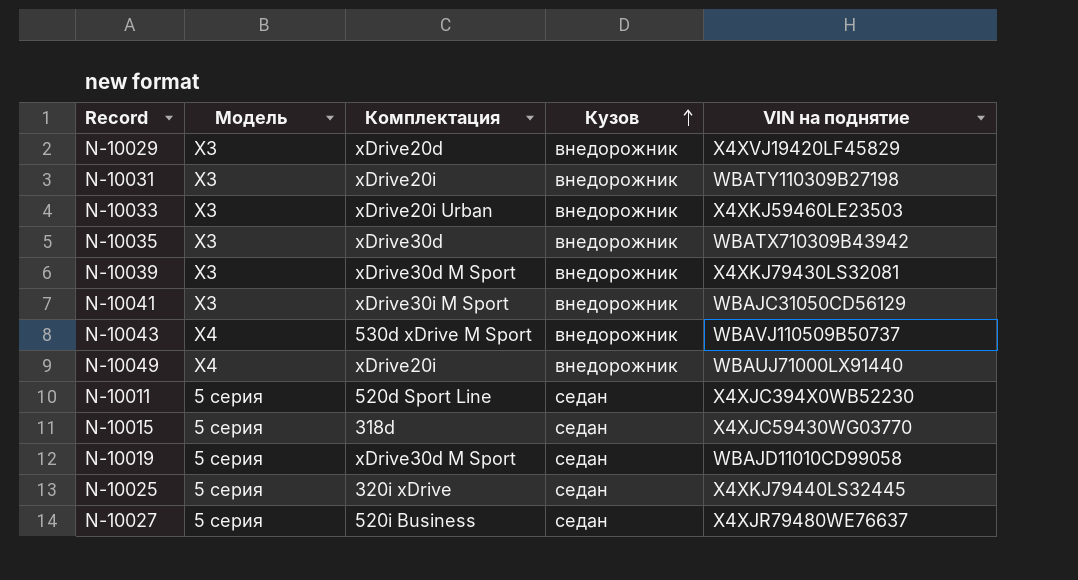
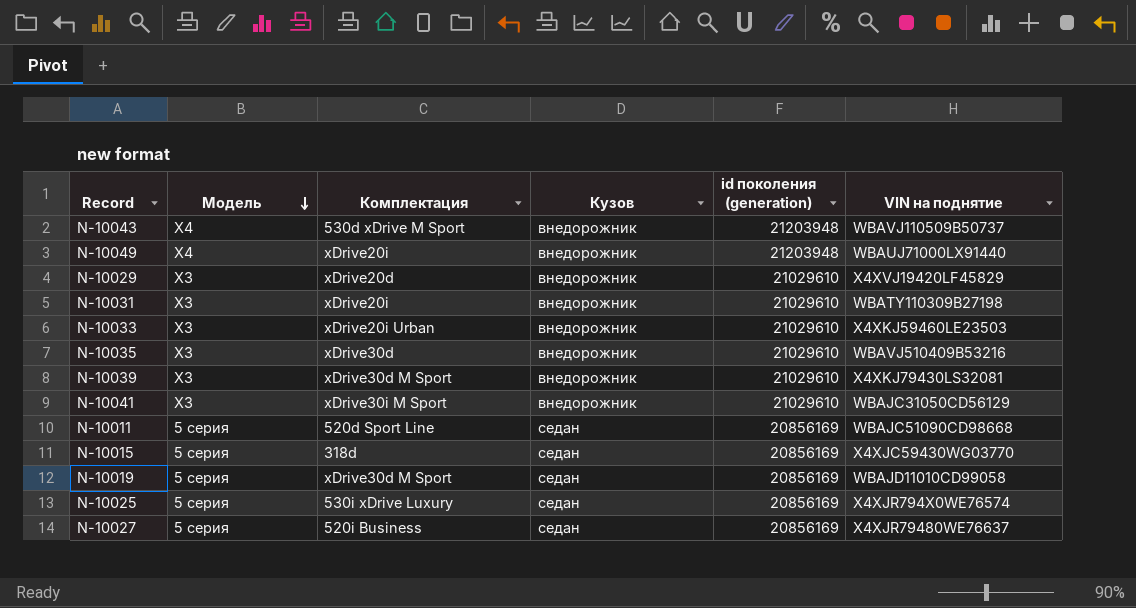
row order: Кузов ascending -> Модель descending
column id поколения (generation) | position: none -> 5
N-10035 | VIN на поднятие: WBATX710309B43942 -> WBAVJ510409B53216
N-10011 | VIN на поднятие: X4XJC394X0WB52230 -> WBAJC51090CD98668
N-10025 | Комплектация: 320i xDrive -> 530i xDrive Luxury
N-10025 | VIN на поднятие: X4XKJ79440LS32445 -> X4XJR794X0WE76574

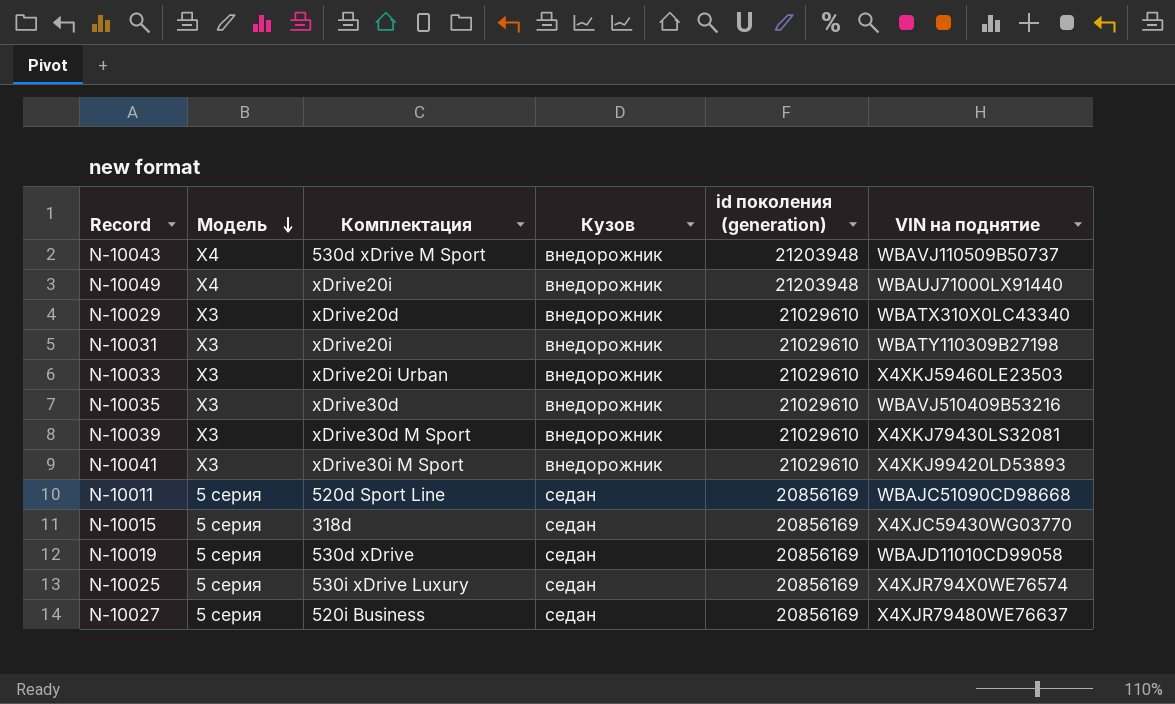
N-10029 | VIN на поднятие: X4XVJ19420LF45829 -> WBATX310X0LC43340
N-10041 | VIN на поднятие: WBAJC31050CD56129 -> X4XKJ99420LD53893
N-10019 | Комплектация: xDrive30d M Sport -> 530d xDrive

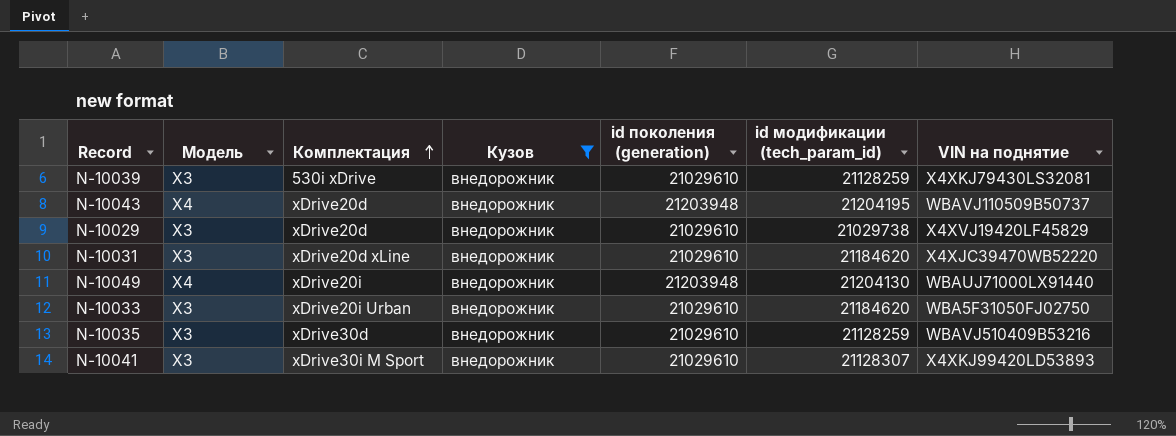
filter: none -> Кузов = внедорожник
row order: Модель descending -> Комплектация ascending
column id модификации (tech_param_id) | position: none -> 6
N-10039 | Комплектация: xDrive30d M Sport -> 530i xDrive
N-10043 | Комплектация: 530d xDrive M Sport -> xDrive20d
N-10029 | VIN на поднятие: WBATX310X0LC43340 -> X4XVJ19420LF45829
N-10031 | Комплектация: xDrive20i -> xDrive20d xLine
N-10031 | VIN на поднятие: WBATY110309B27198 -> X4XJC39470WB52220
N-10033 | VIN на поднятие: X4XKJ59460LE23503 -> WBA5F31050FJ02750

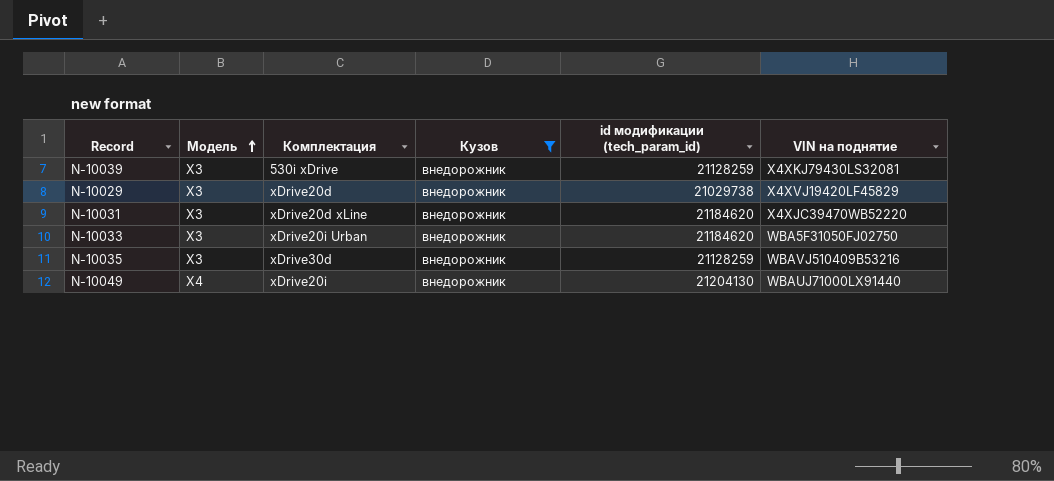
row order: Комплектация ascending -> Модель ascending
column id поколения (generation) | position: 5 -> none
row N-10043: X4 | xDrive20d | внедорожник | 21203948 | 21204195 | WBAVJ110509B50737 -> none
row N-10041: X3 | xDrive30i M Sport | внедорожник | 21029610 | 21128307 | X4XKJ99420LD53893 -> none

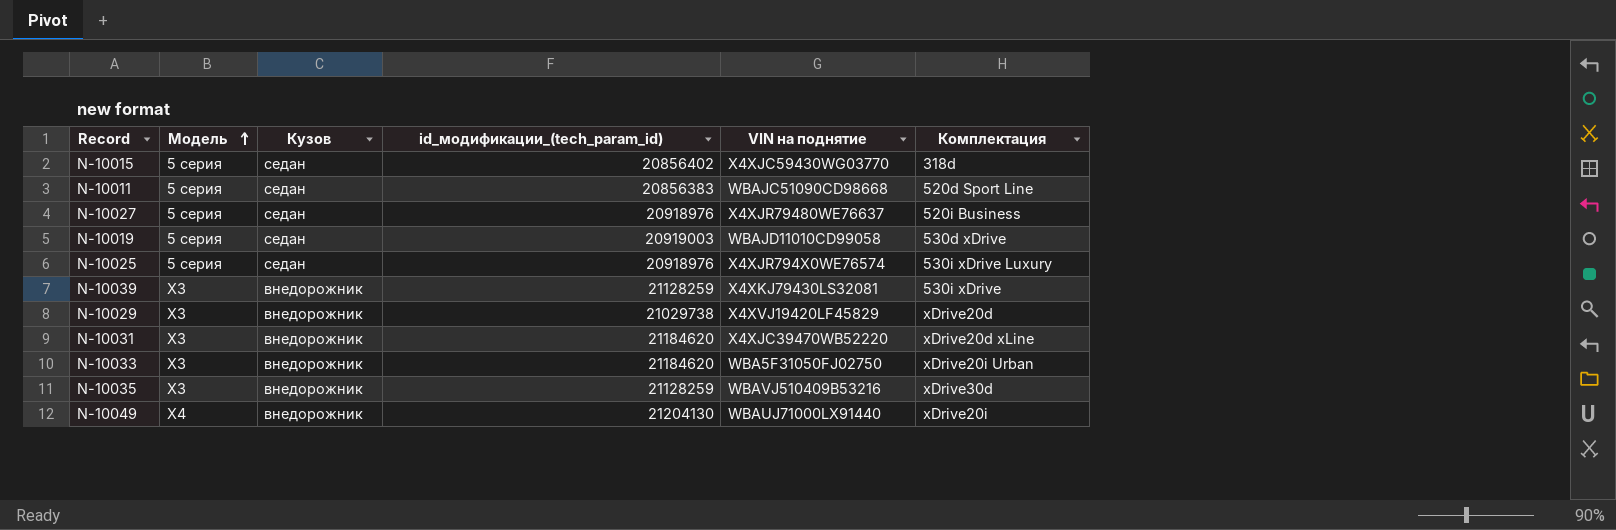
filter: Кузов = внедорожник -> none
column name: id модификации (tech_param_id) -> id_модификации_(tech_param_id)
column Комплектация | position: 3 -> 6

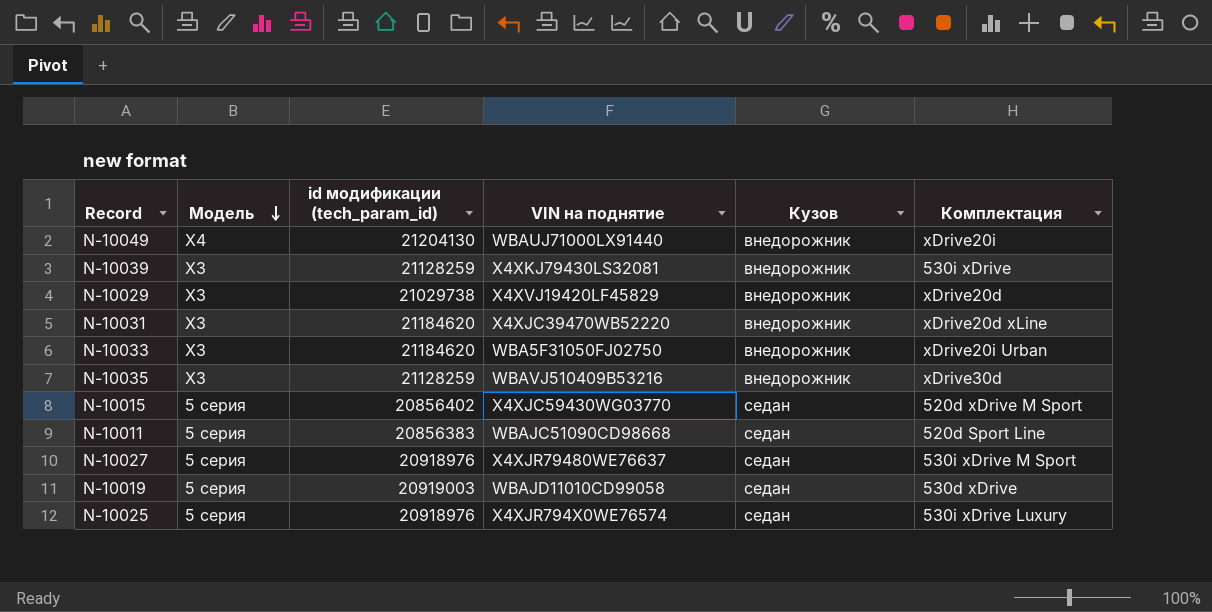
row order: Модель ascending -> Модель descending
column name: id_модификации_(tech_param_id) -> id модификации (tech_param_id)
column Кузов | position: 3 -> 5
N-10015 | Комплектация: 318d -> 520d xDrive M Sport
N-10027 | Комплектация: 520i Business -> 530i xDrive M Sport

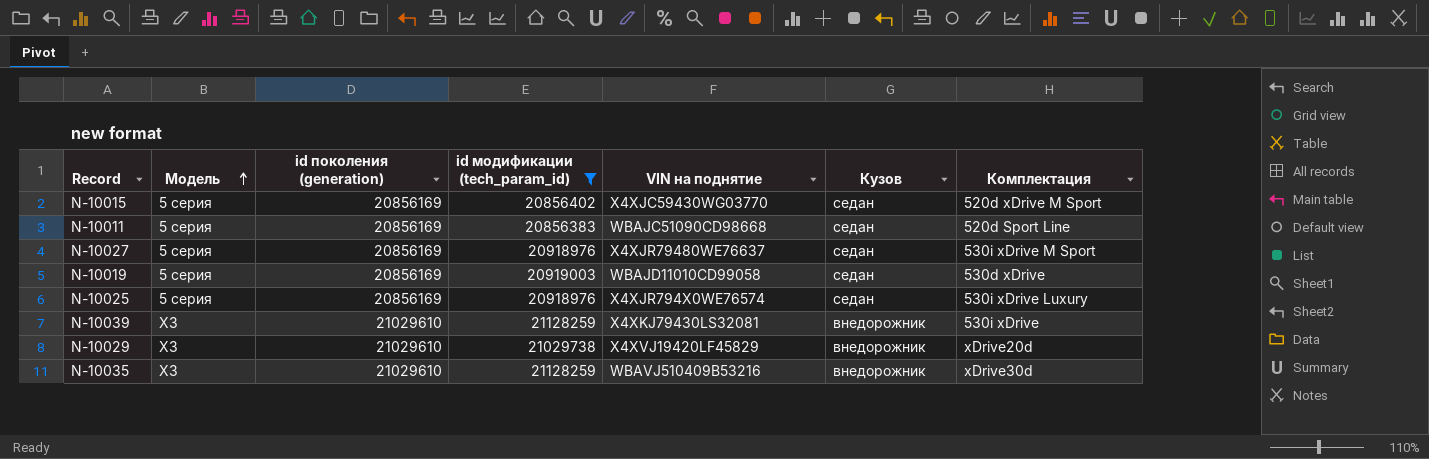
filter: none -> id модификации (tech_param_id) <= 21128259
row order: Модель descending -> Модель ascending
column id поколения (generation) | position: none -> 3

